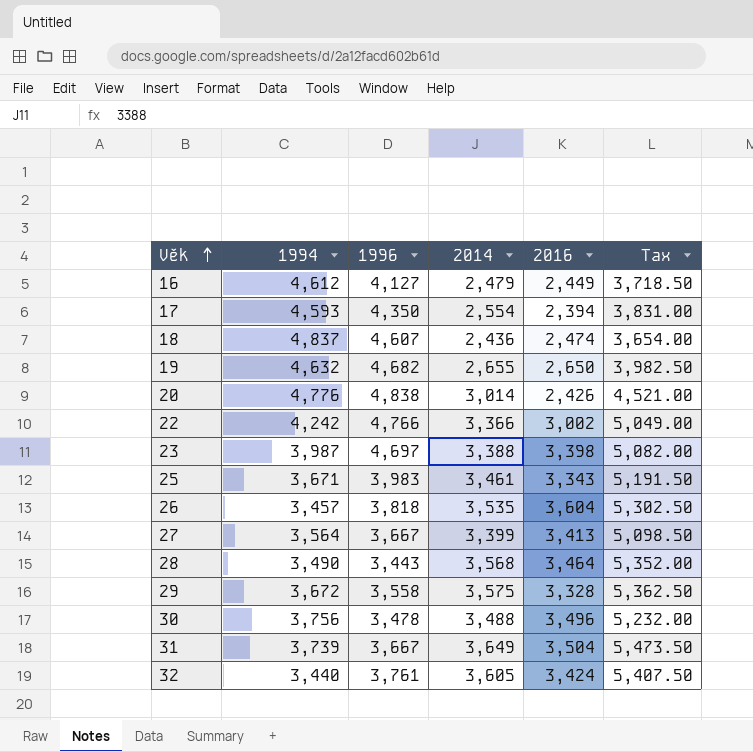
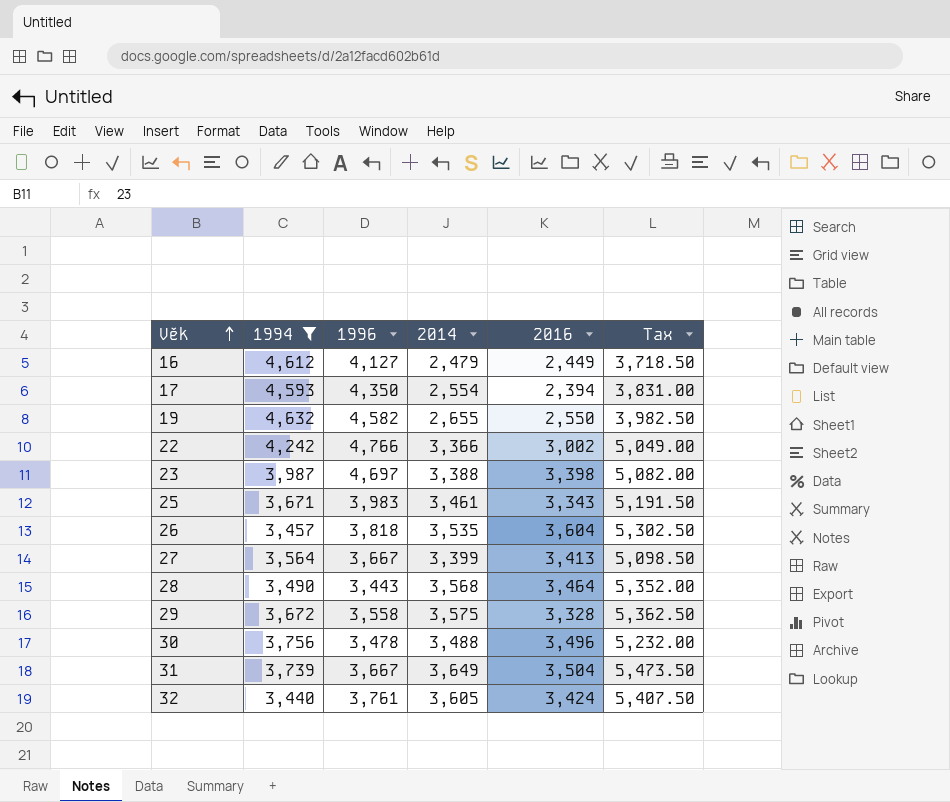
filter: none -> 1994 <= 4,632
19 | 1996: 4,682 -> 4,582
19 | 2016: 2,650 -> 2,550

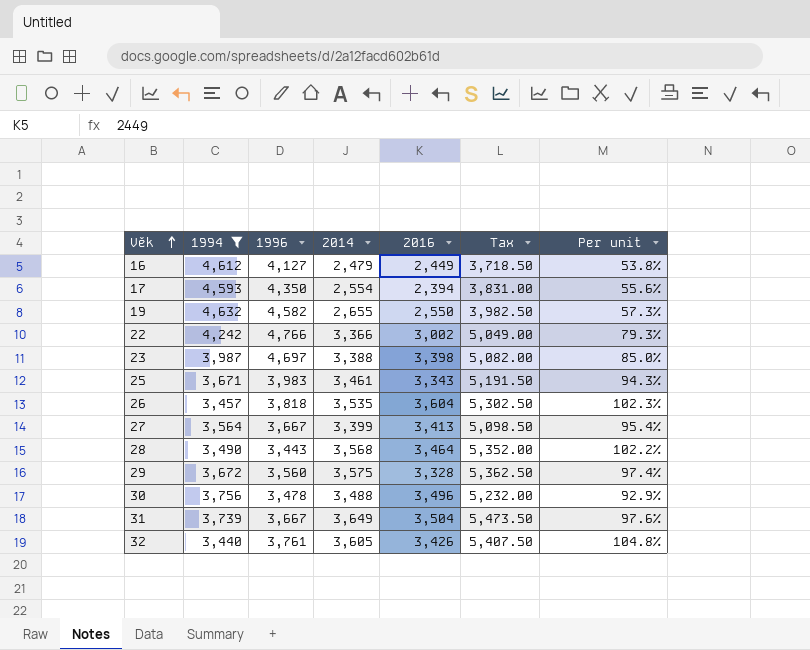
column Per unit | formula: none -> [2014] / [1994]
29 | 1996: 3,558 -> 3,560
32 | 2016: 3,424 -> 3,426

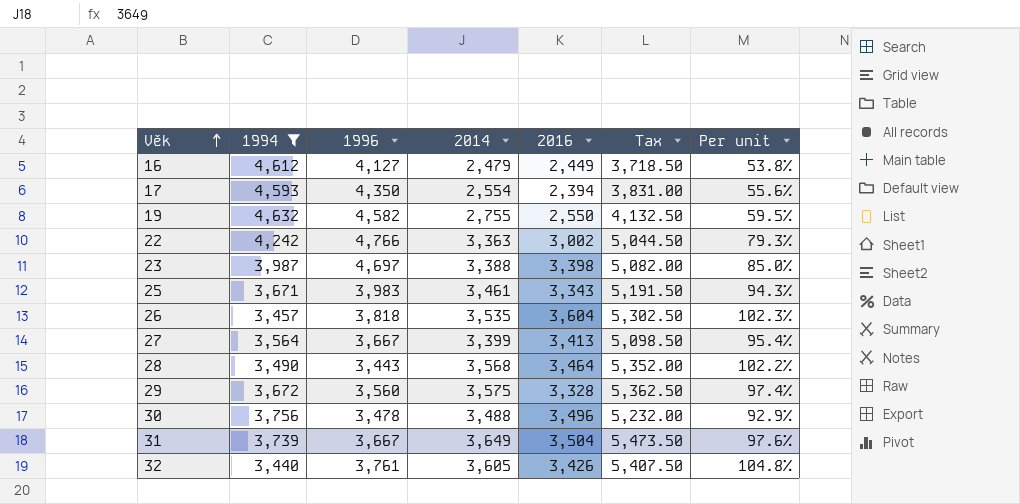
19 | 2014: 2,655 -> 2,755
19 | Tax: 3,982.50 -> 4,132.50
19 | Per unit: 57.3% -> 59.5%
22 | 2014: 3,366 -> 3,363
22 | Tax: 5,049.00 -> 5,044.50

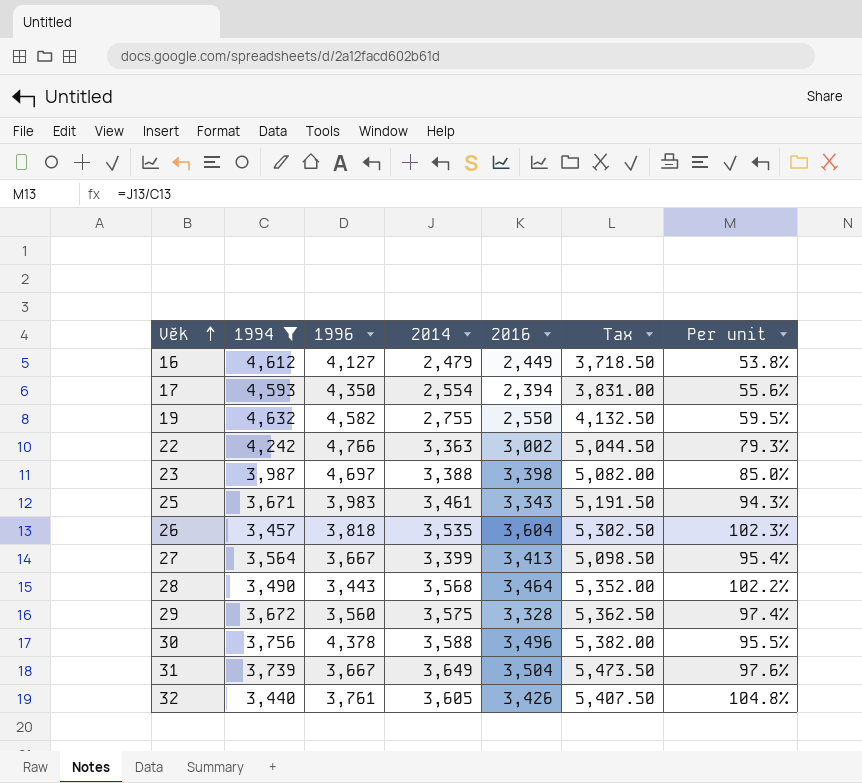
30 | 1996: 3,478 -> 4,378
30 | 2014: 3,488 -> 3,588
30 | Tax: 5,232.00 -> 5,382.00
30 | Per unit: 92.9% -> 95.5%

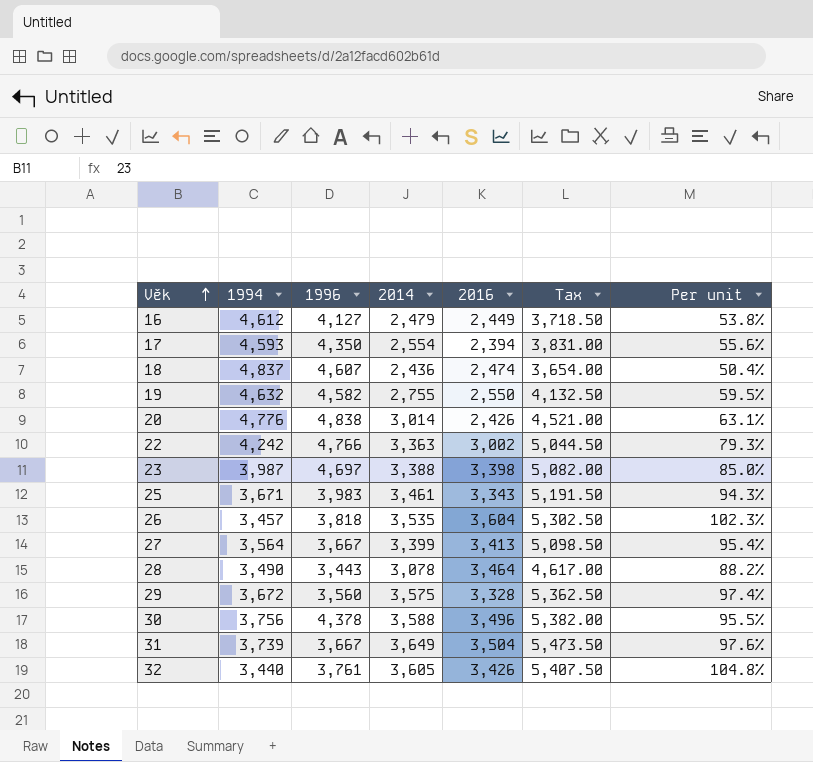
filter: 1994 <= 4,632 -> none
28 | 2014: 3,568 -> 3,078
28 | Tax: 5,352.00 -> 4,617.00
28 | Per unit: 102.2% -> 88.2%

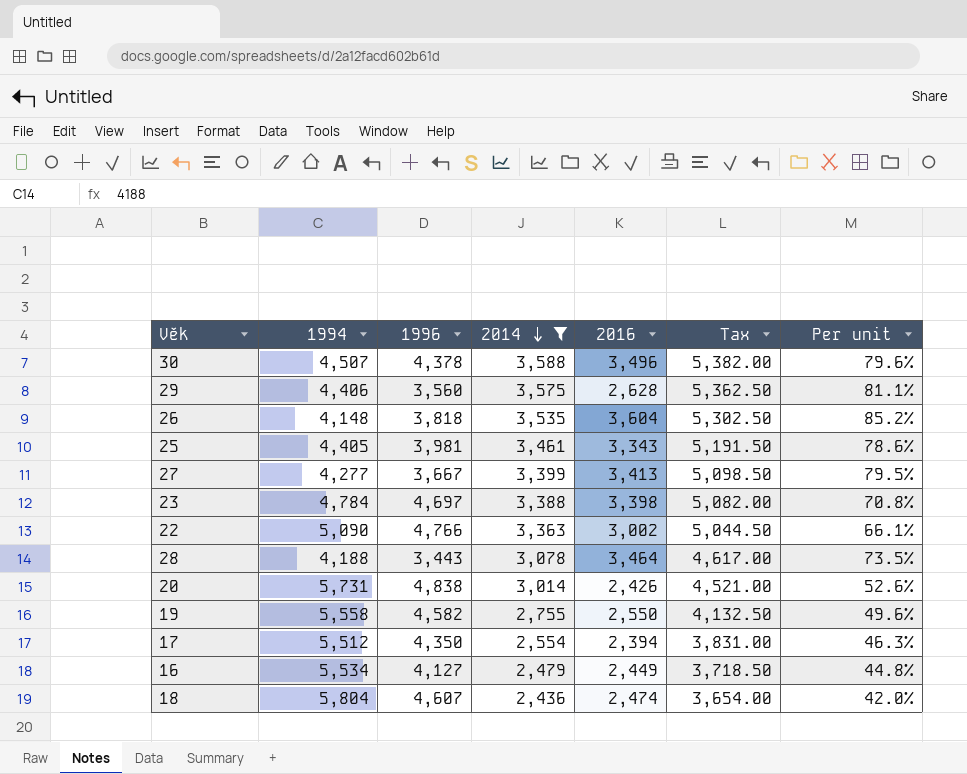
filter: none -> 2014 <= 3,588
row order: Věk ascending -> 2014 descending
30 | 1994: 3,756 -> 4,507
30 | Per unit: 95.5% -> 79.6%
29 | 1994: 3,672 -> 4,406
29 | 2016: 3,328 -> 2,628
29 | Per unit: 97.4% -> 81.1%
26 | 1994: 3,457 -> 4,148
26 | Per unit: 102.3% -> 85.2%
25 | 1994: 3,671 -> 4,405
25 | 1996: 3,983 -> 3,981
25 | Per unit: 94.3% -> 78.6%
27 | 1994: 3,564 -> 4,277
27 | Per unit: 95.4% -> 79.5%
23 | 1994: 3,987 -> 4,784
23 | Per unit: 85.0% -> 70.8%
22 | 1994: 4,242 -> 5,090
22 | Per unit: 79.3% -> 66.1%
28 | 1994: 3,490 -> 4,188
28 | Per unit: 88.2% -> 73.5%
20 | 1994: 4,776 -> 5,731
20 | Per unit: 63.1% -> 52.6%
19 | 1994: 4,632 -> 5,558
19 | Per unit: 59.5% -> 49.6%
17 | 1994: 4,593 -> 5,512
17 | Per unit: 55.6% -> 46.3%
16 | 1994: 4,612 -> 5,534
16 | Per unit: 53.8% -> 44.8%
18 | 1994: 4,837 -> 5,804
18 | Per unit: 50.4% -> 42.0%

